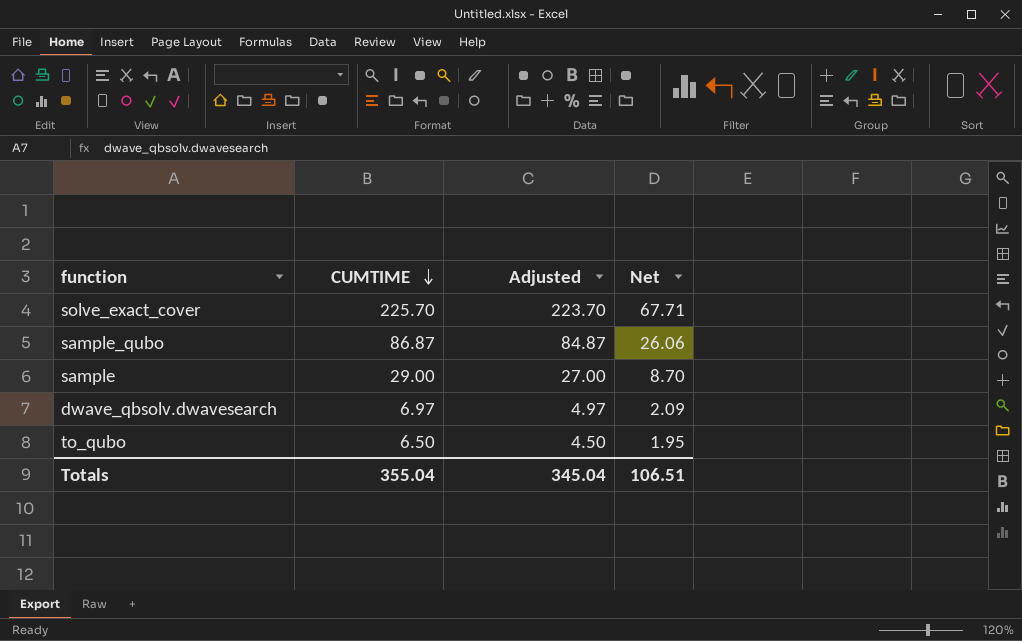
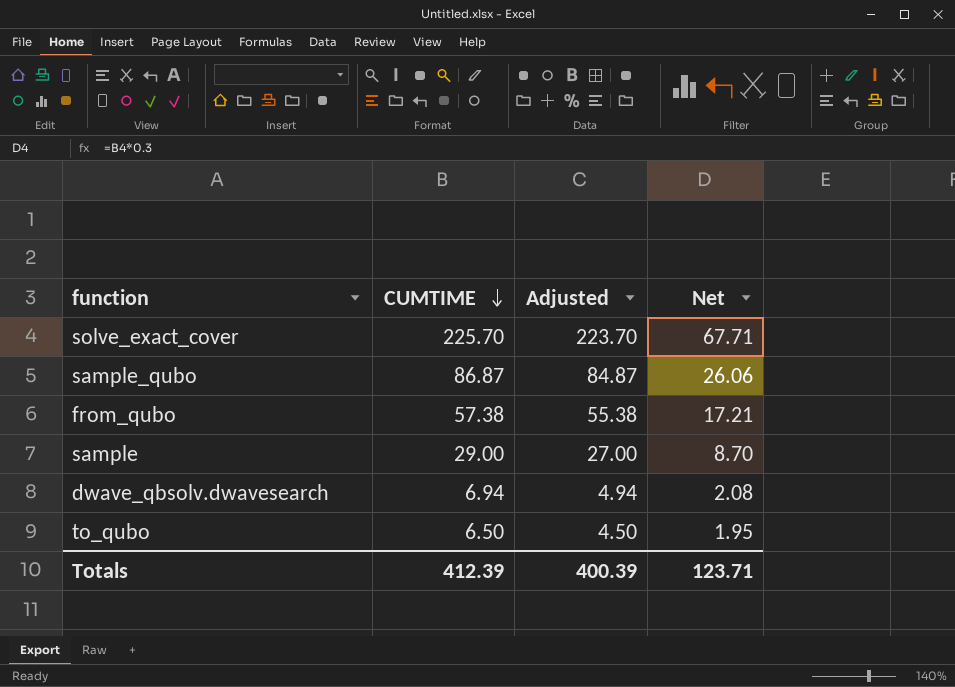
row from_qubo: none -> 57.38 | 55.38 | 17.21
dwave_qbsolv.dwavesearch | CUMTIME: 6.97 -> 6.94
dwave_qbsolv.dwavesearch | Adjusted: 4.97 -> 4.94
dwave_qbsolv.dwavesearch | Net: 2.09 -> 2.08
Totals | CUMTIME: 355.04 -> 412.39
Totals | Adjusted: 345.04 -> 400.39
Totals | Net: 106.51 -> 123.71

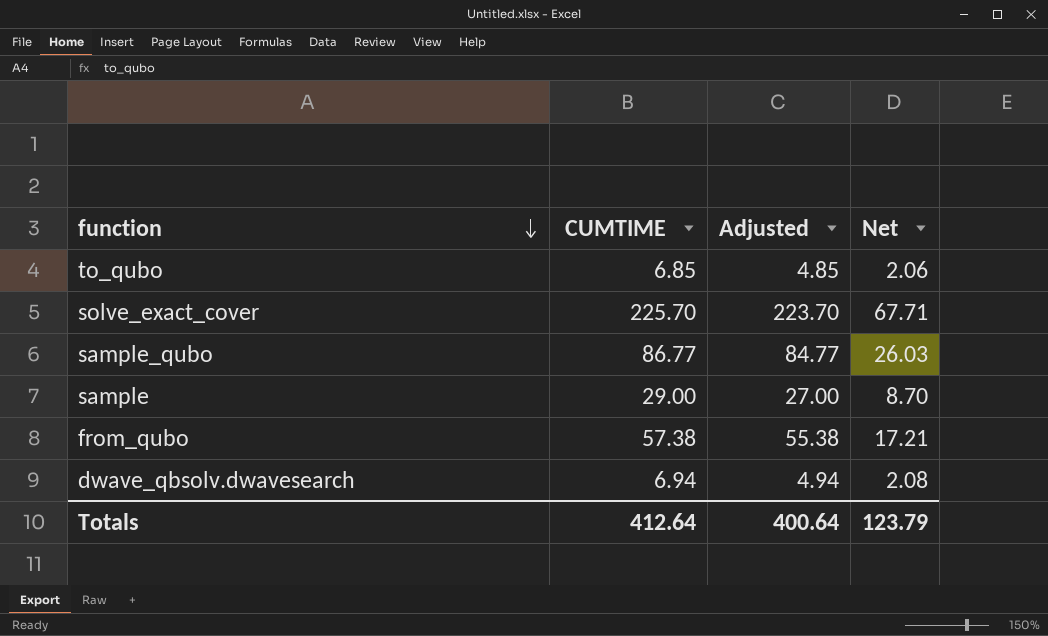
row order: CUMTIME descending -> function descending
to_qubo | CUMTIME: 6.50 -> 6.85
to_qubo | Adjusted: 4.50 -> 4.85
to_qubo | Net: 1.95 -> 2.06
sample_qubo | CUMTIME: 86.87 -> 86.77
sample_qubo | Adjusted: 84.87 -> 84.77
sample_qubo | Net: 26.06 -> 26.03
Totals | CUMTIME: 412.39 -> 412.64
Totals | Adjusted: 400.39 -> 400.64
Totals | Net: 123.71 -> 123.79

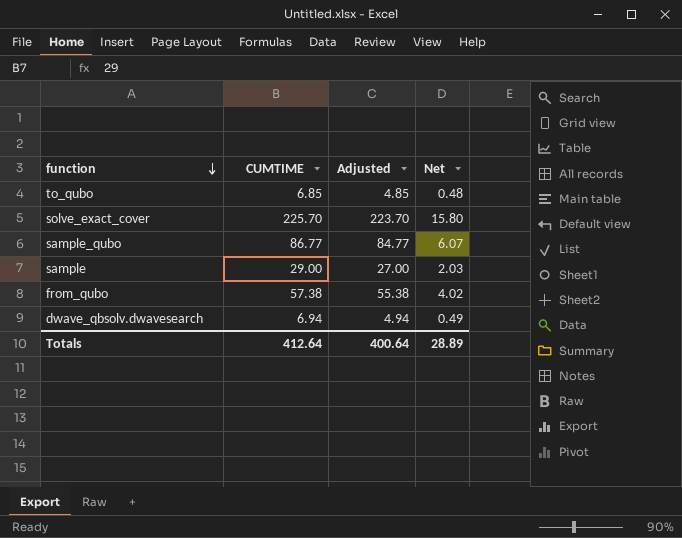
column Net | formula: [CUMTIME] * 0.3 -> [CUMTIME] * 0.07
Totals | Net: 123.79 -> 28.89

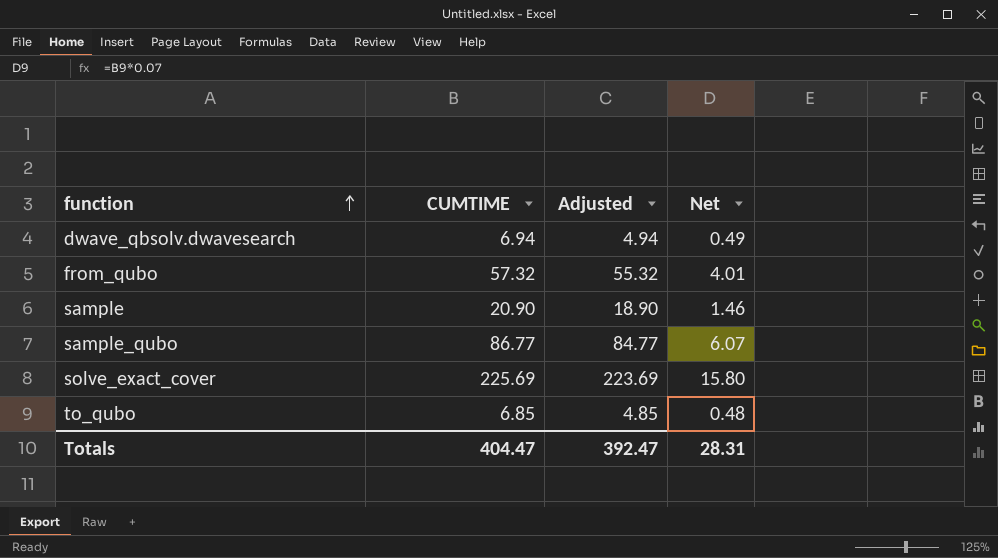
row order: function descending -> function ascending
from_qubo | CUMTIME: 57.38 -> 57.32
from_qubo | Adjusted: 55.38 -> 55.32
from_qubo | Net: 4.02 -> 4.01
sample | CUMTIME: 29.00 -> 20.90
sample | Adjusted: 27.00 -> 18.90
sample | Net: 2.03 -> 1.46
solve_exact_cover | CUMTIME: 225.70 -> 225.69
solve_exact_cover | Adjusted: 223.70 -> 223.69
Totals | CUMTIME: 412.64 -> 404.47
Totals | Adjusted: 400.64 -> 392.47
Totals | Net: 28.89 -> 28.31

